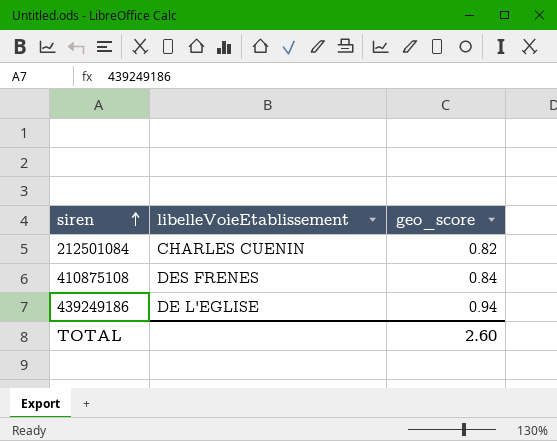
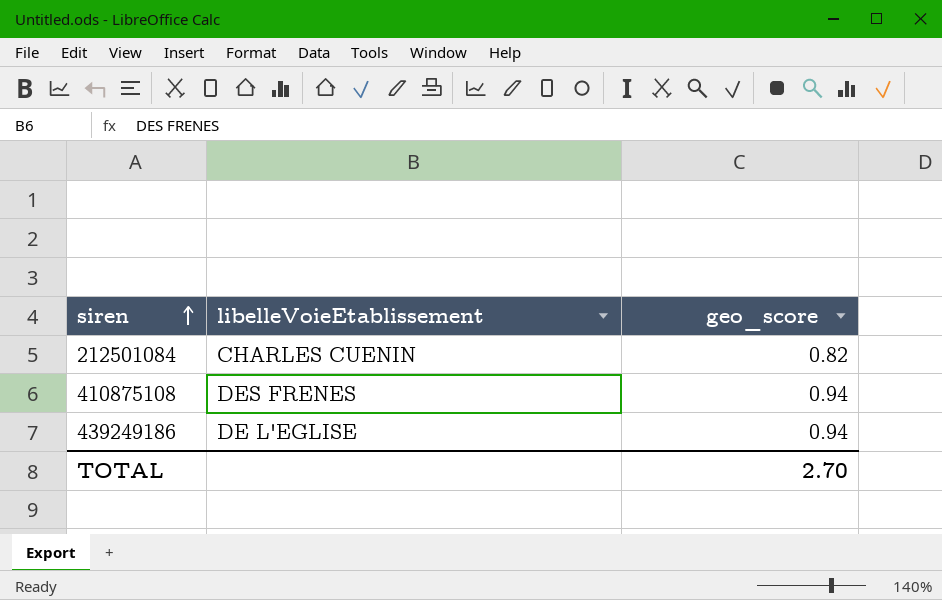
410875108 | geo_score: 0.84 -> 0.94
TOTAL | geo_score: 2.60 -> 2.70

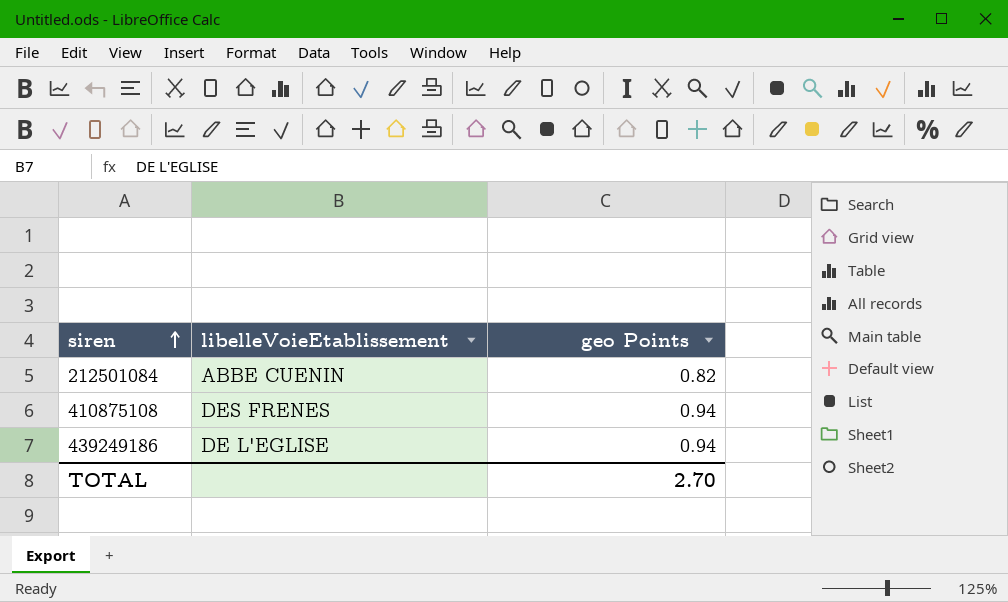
column name: geo_score -> geo Points
212501084 | libelleVoieEtablissement: CHARLES CUENIN -> ABBE CUENIN

